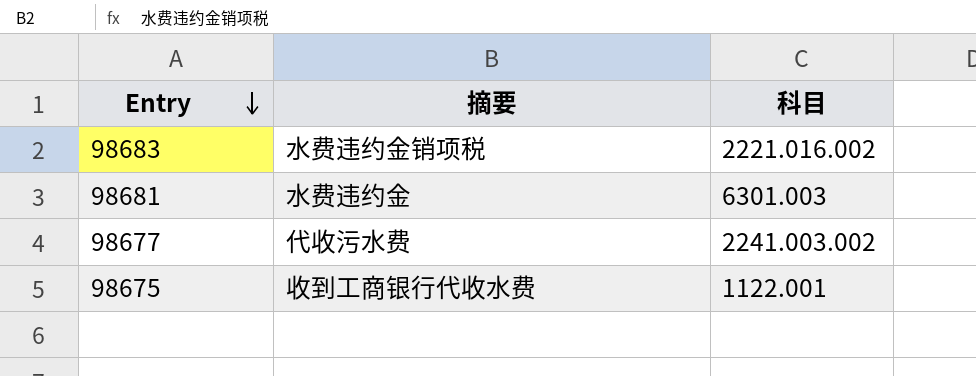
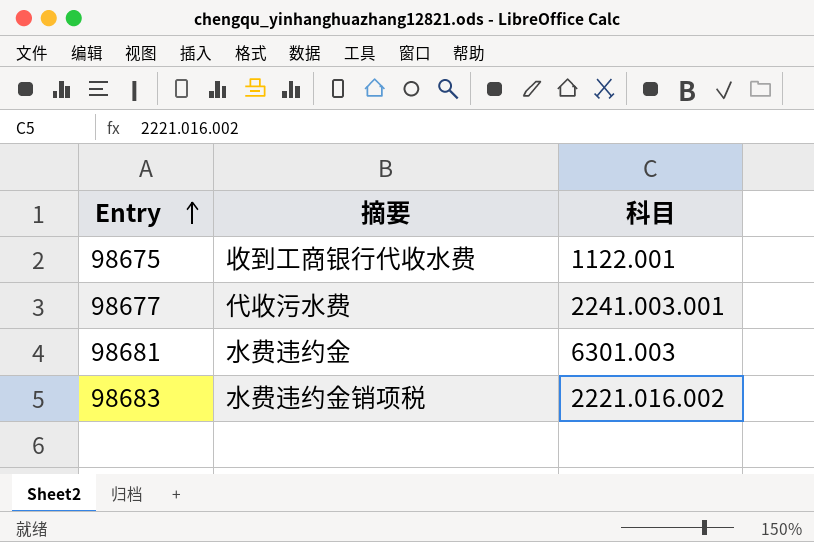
row order: Entry descending -> Entry ascending
98677 | 科目: 2241.003.002 -> 2241.003.001

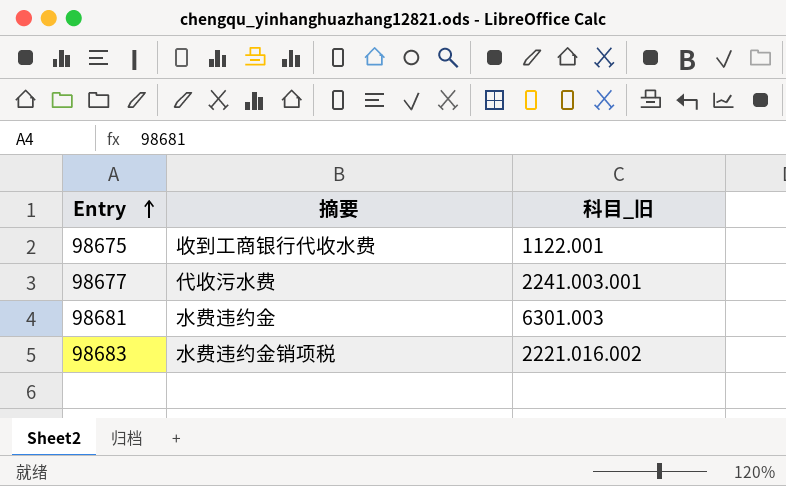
column name: 科目 -> 科目_旧

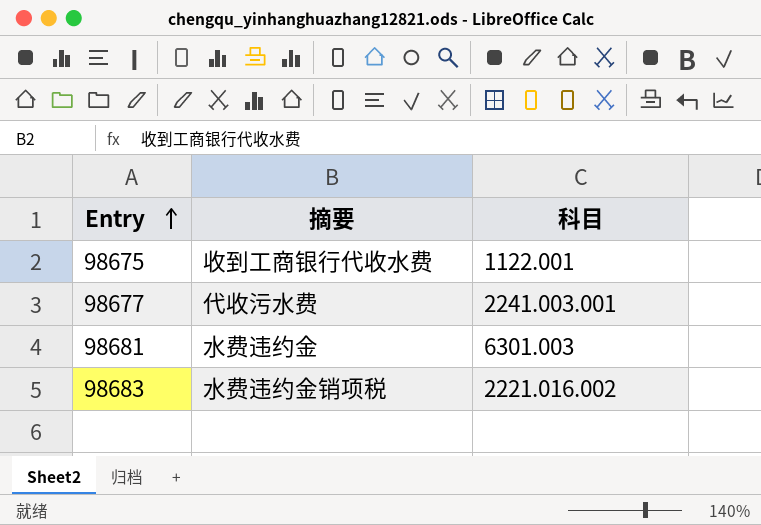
column name: 科目_旧 -> 科目

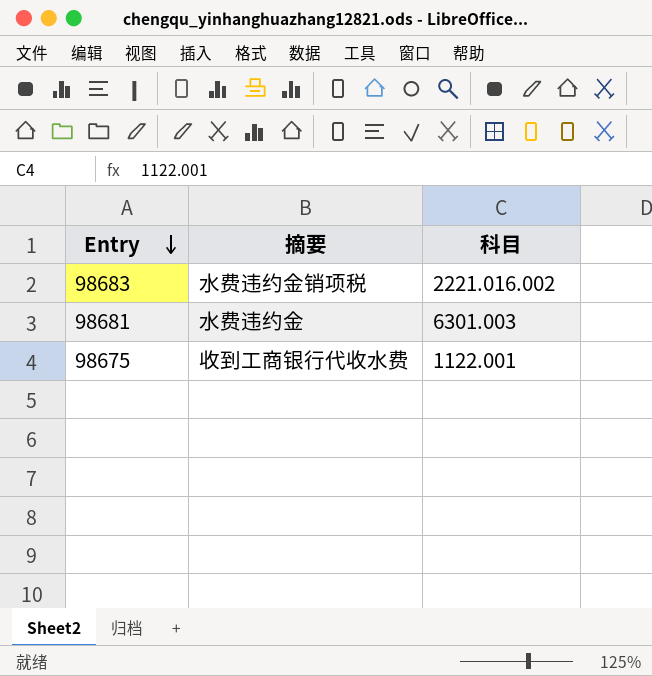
row order: Entry ascending -> Entry descending
row 98677: 代收污水费 | 2241.003.001 -> none

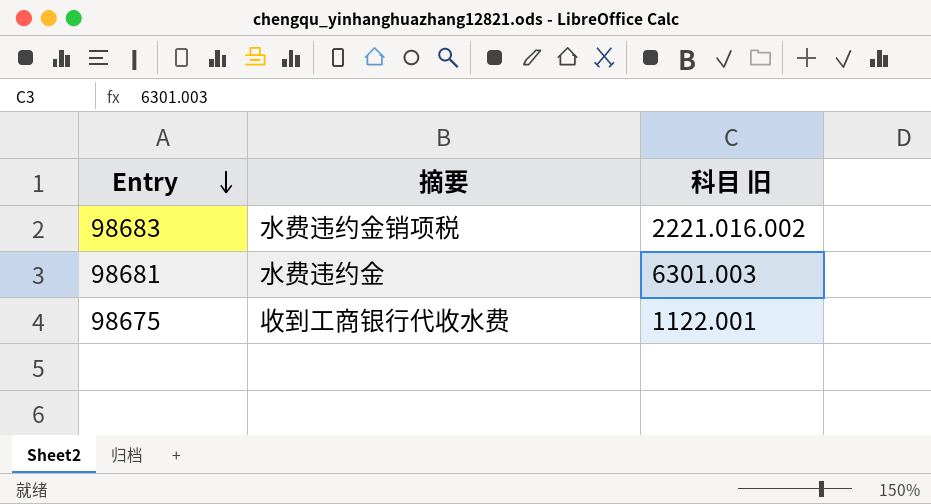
column name: 科目 -> 科目 旧

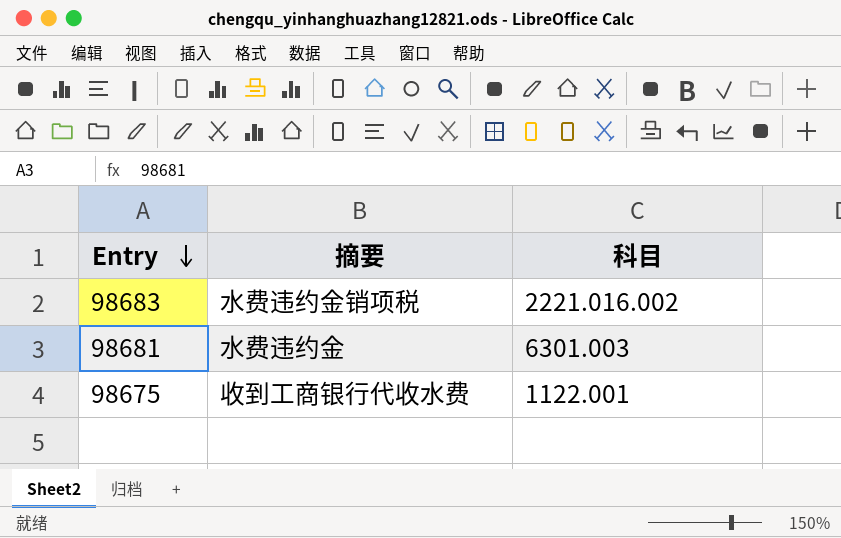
column name: 科目 旧 -> 科目

